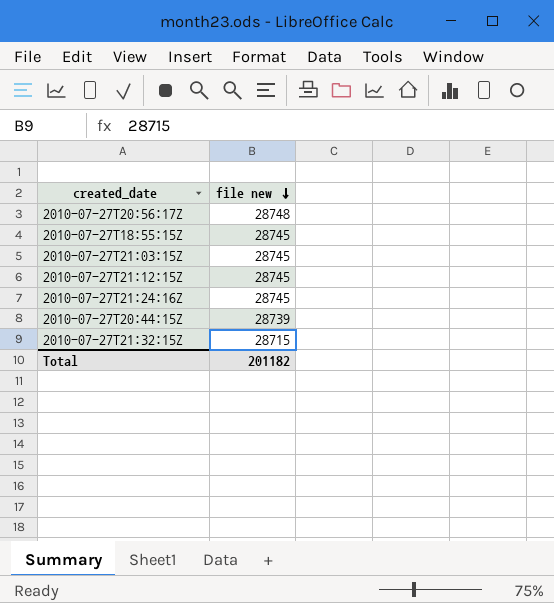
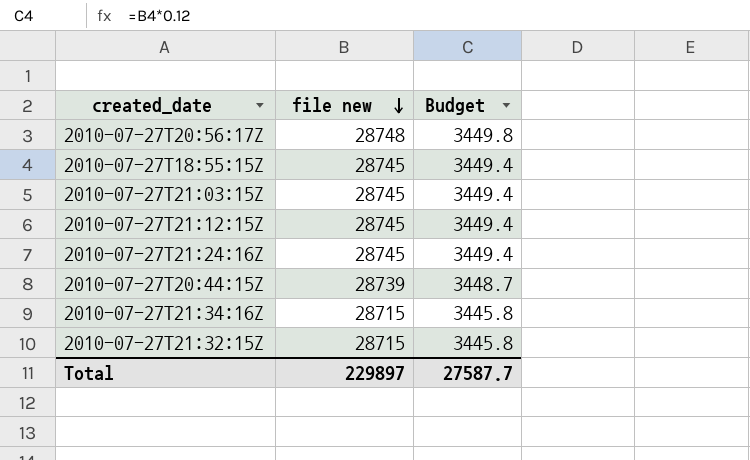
column Budget | formula: none -> [file new] * 0.12
row 2010-07-27T21:34:16Z: none -> 28715 | 3445.8
Total | file new: 201182 -> 229897

